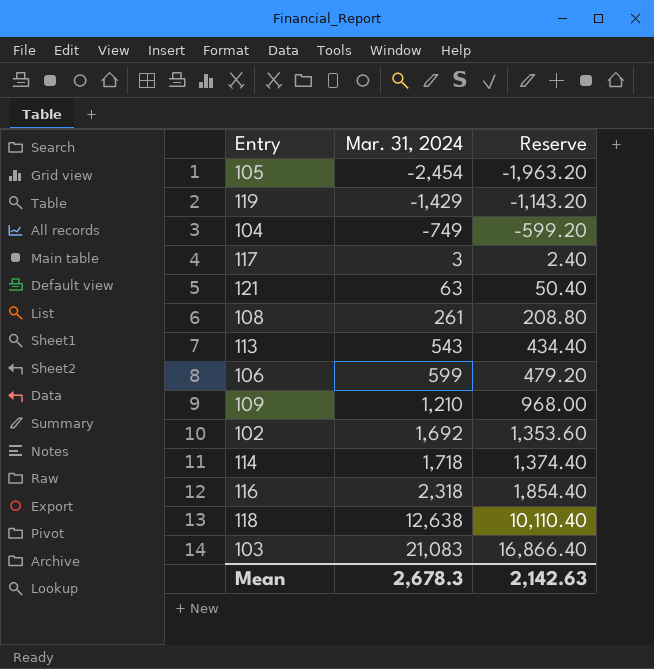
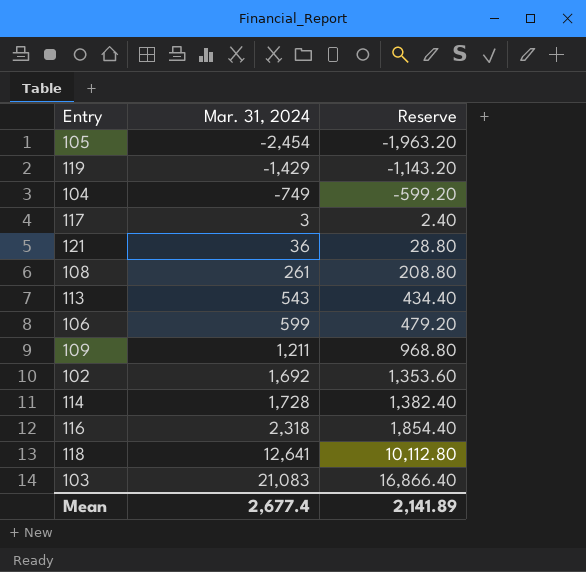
121 | Mar. 31, 2024: 63 -> 36
121 | Reserve: 50.40 -> 28.80
109 | Mar. 31, 2024: 1,210 -> 1,211
109 | Reserve: 968.00 -> 968.80
114 | Mar. 31, 2024: 1,718 -> 1,728
114 | Reserve: 1,374.40 -> 1,382.40
118 | Mar. 31, 2024: 12,638 -> 12,641
118 | Reserve: 10,110.40 -> 10,112.80
Mean | Mar. 31, 2024: 2,678.3 -> 2,677.4
Mean | Reserve: 2,142.63 -> 2,141.89

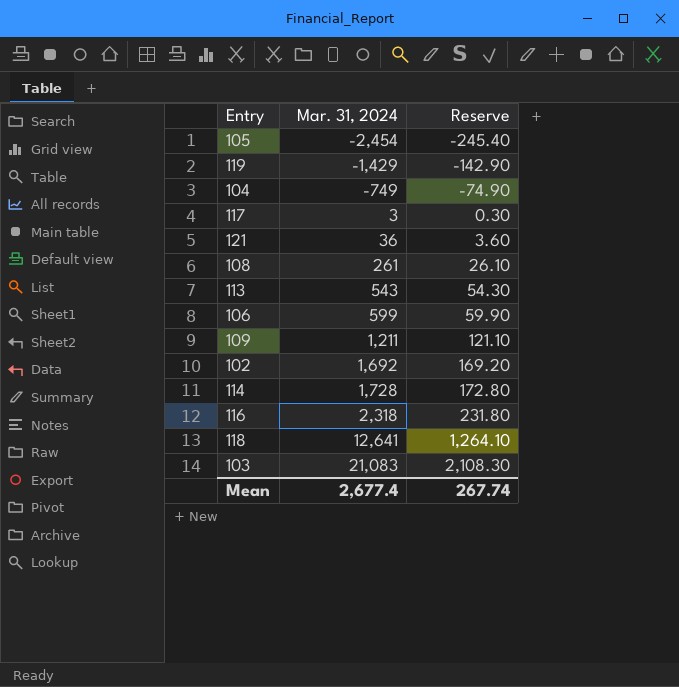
column Reserve | formula: [Mar. 31, 2024] * 0.8 -> [Mar. 31, 2024] * 0.1
Mean | Reserve: 2,141.89 -> 267.74

